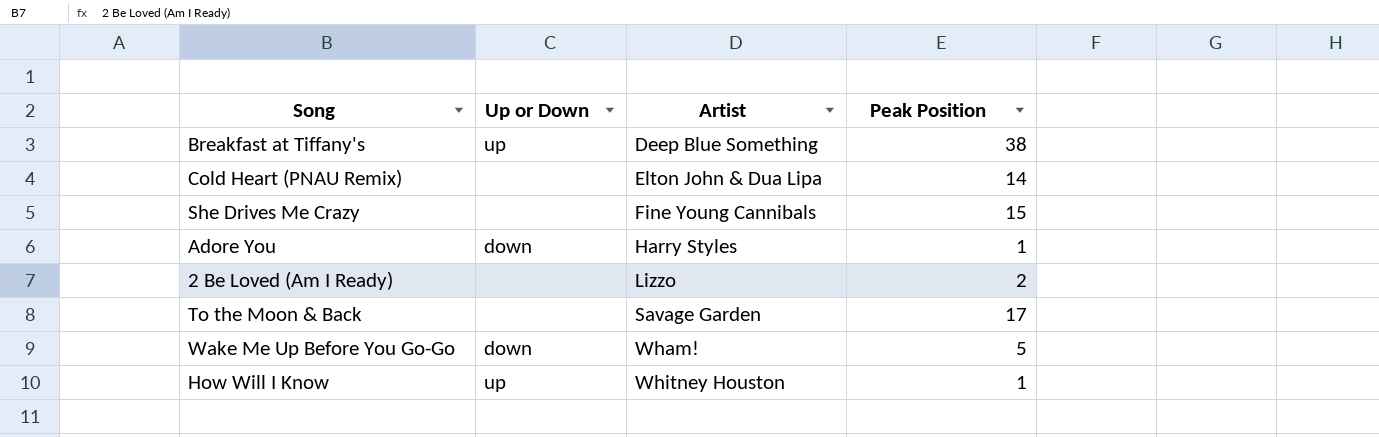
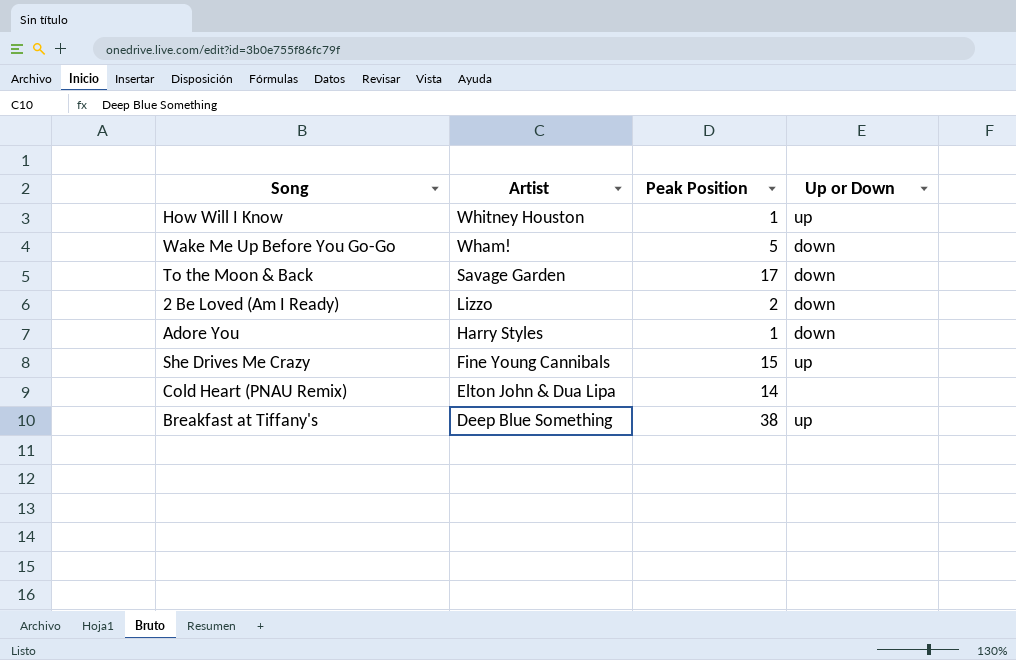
row order: Artist ascending -> Artist descending
column Up or Down | position: 2 -> 4
To the Moon & Back | Up or Down: none -> down
2 Be Loved (Am I Ready) | Up or Down: none -> down
She Drives Me Crazy | Up or Down: none -> up

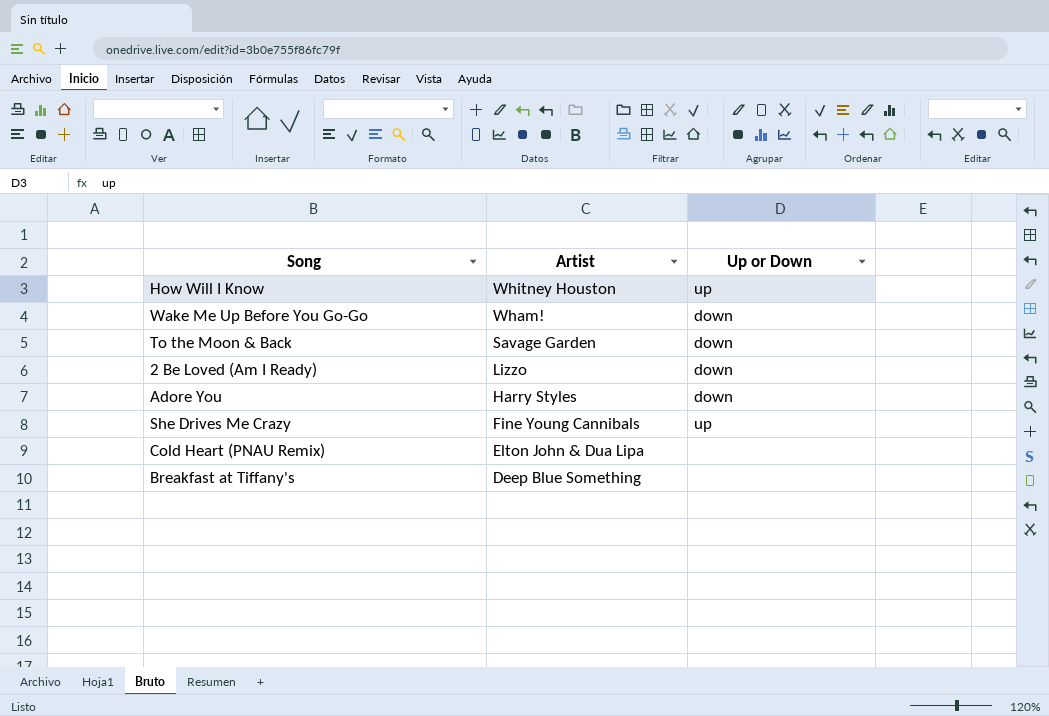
column Peak Position | position: 3 -> none
Breakfast at Tiffany's | Up or Down: up -> none

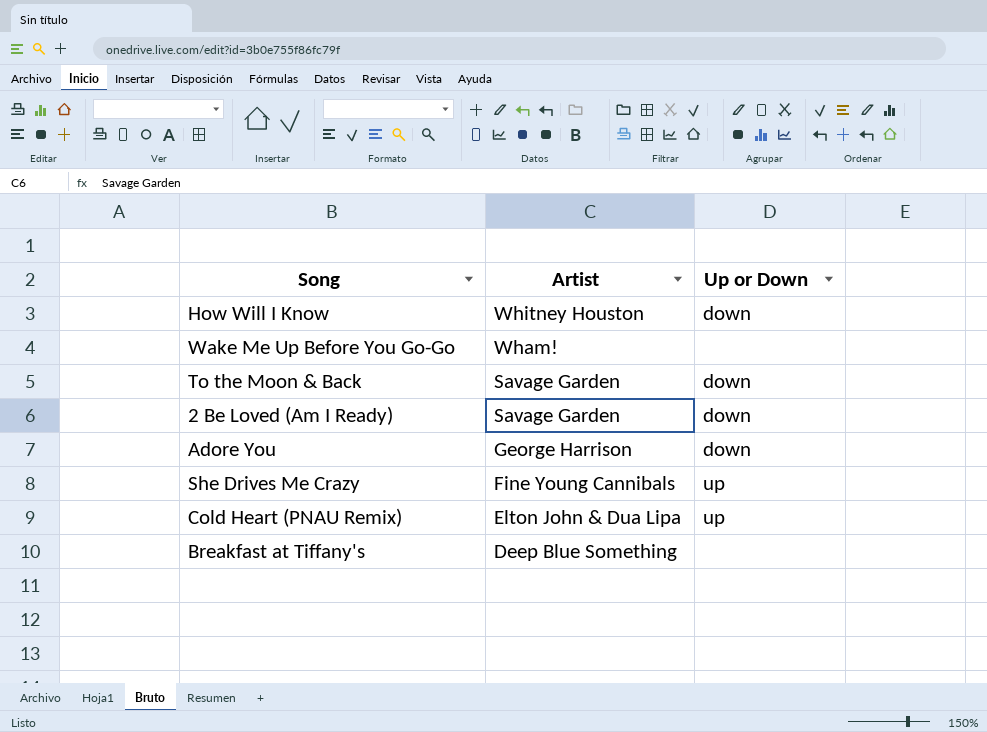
How Will I Know | Up or Down: up -> down
Wake Me Up Before You Go-Go | Up or Down: down -> none
2 Be Loved (Am I Ready) | Artist: Lizzo -> Savage Garden
Adore You | Artist: Harry Styles -> George Harrison
Cold Heart (PNAU Remix) | Up or Down: none -> up

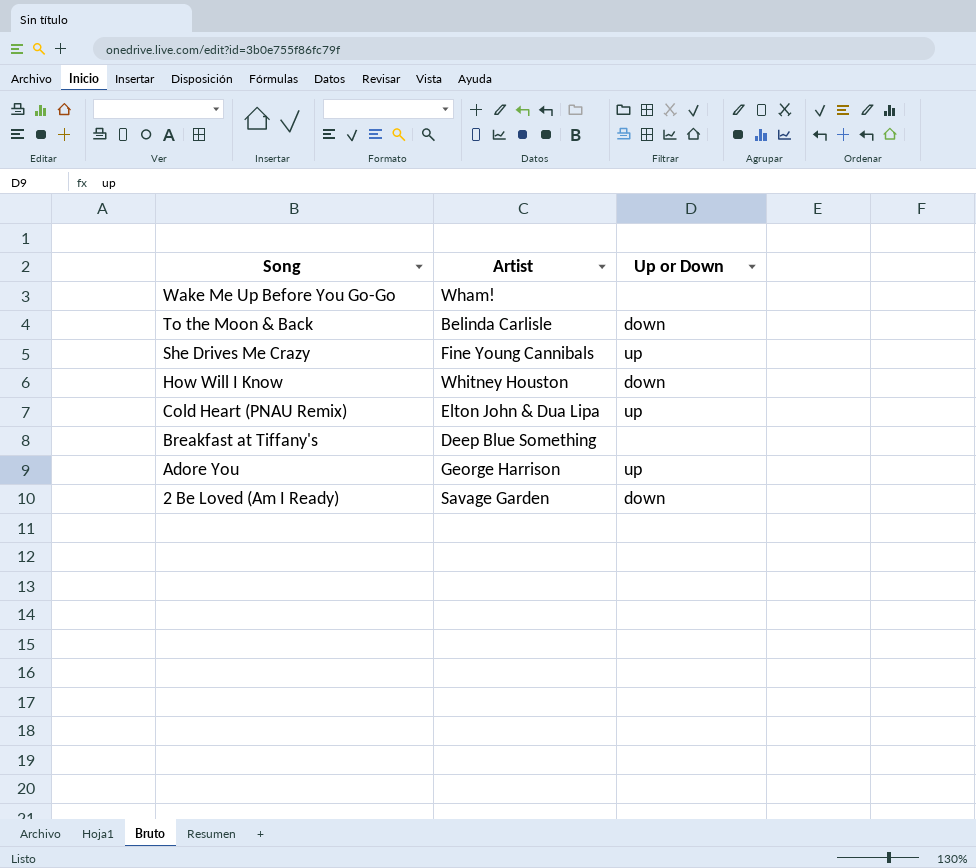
row order: Artist descending -> Song descending
To the Moon & Back | Artist: Savage Garden -> Belinda Carlisle
Adore You | Up or Down: down -> up

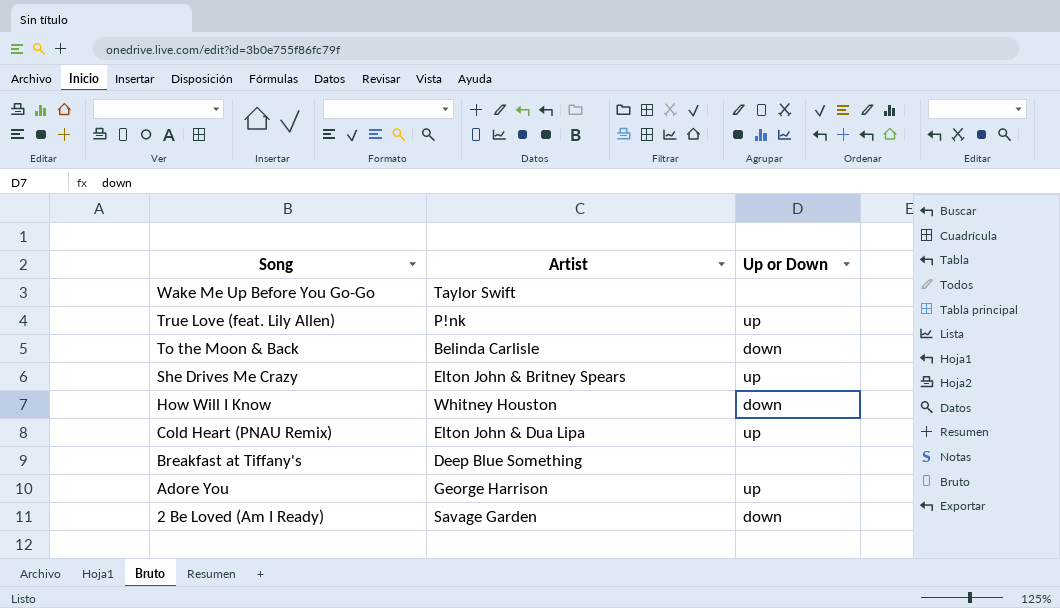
Wake Me Up Before You Go-Go | Artist: Wham! -> Taylor Swift
row True Love (feat. Lily Allen): none -> P!nk | up
She Drives Me Crazy | Artist: Fine Young Cannibals -> Elton John & Britney Spears

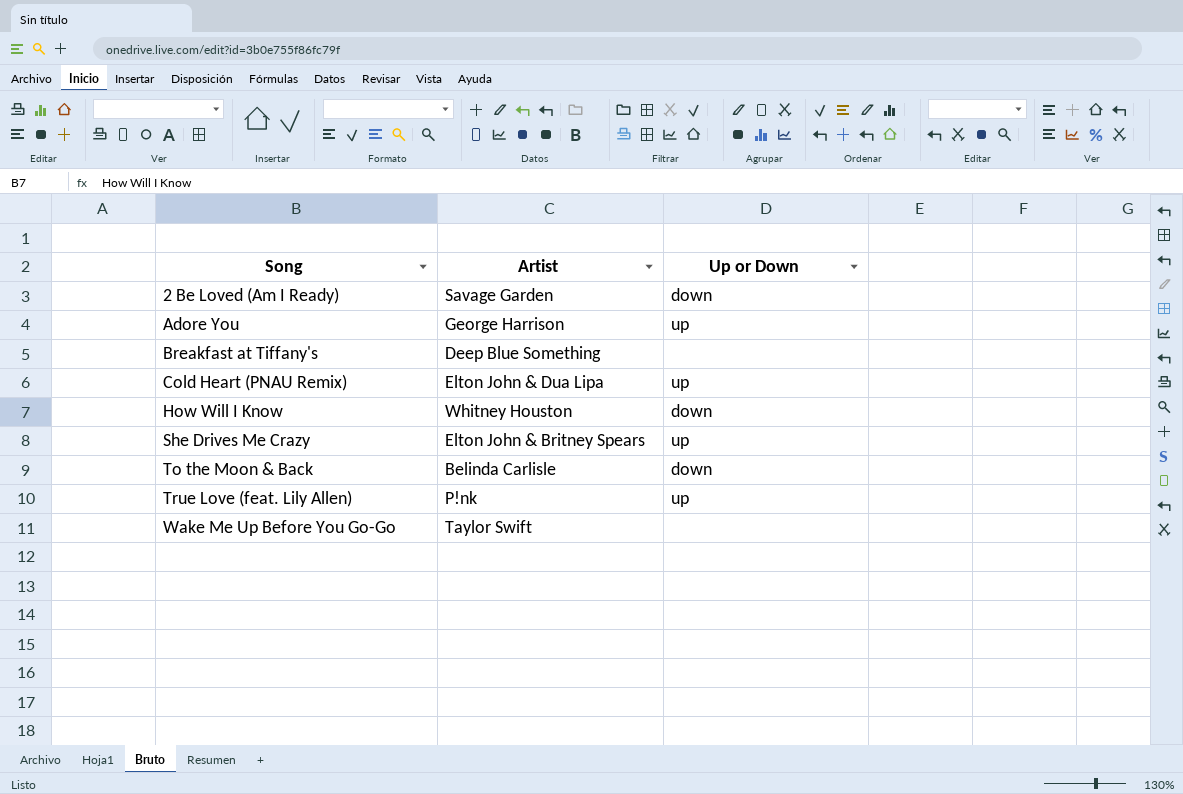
row order: Song descending -> Song ascending

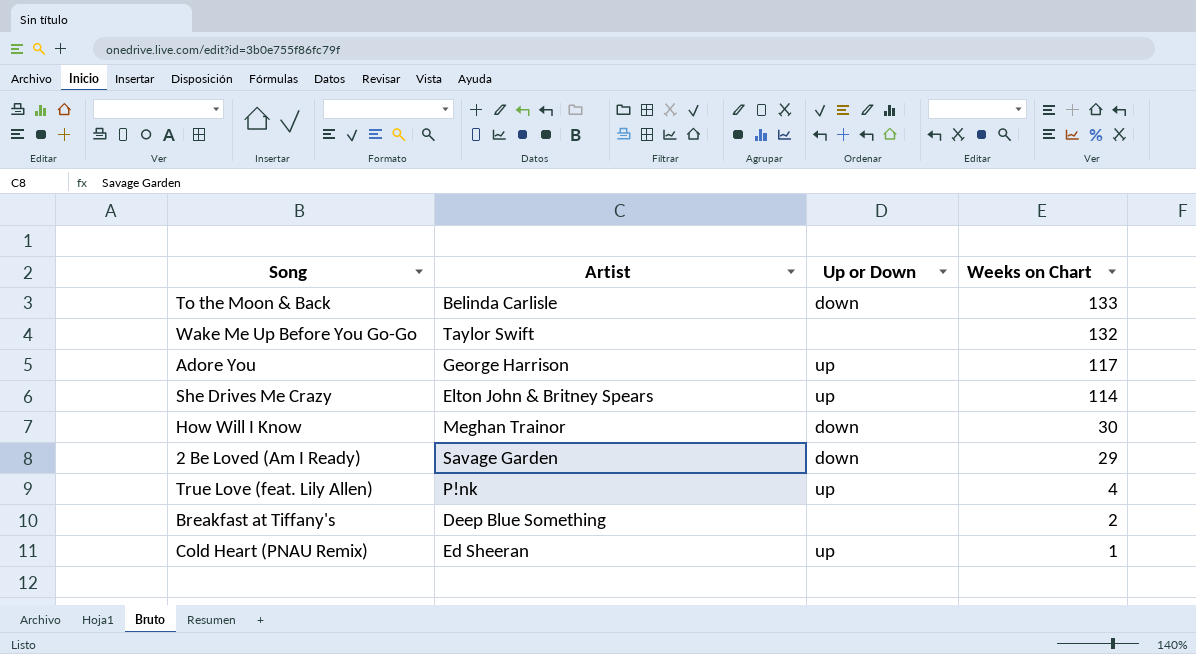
row order: Song ascending -> Weeks on Chart descending
column Weeks on Chart | position: none -> 4
How Will I Know | Artist: Whitney Houston -> Meghan Trainor
Cold Heart (PNAU Remix) | Artist: Elton John & Dua Lipa -> Ed Sheeran

